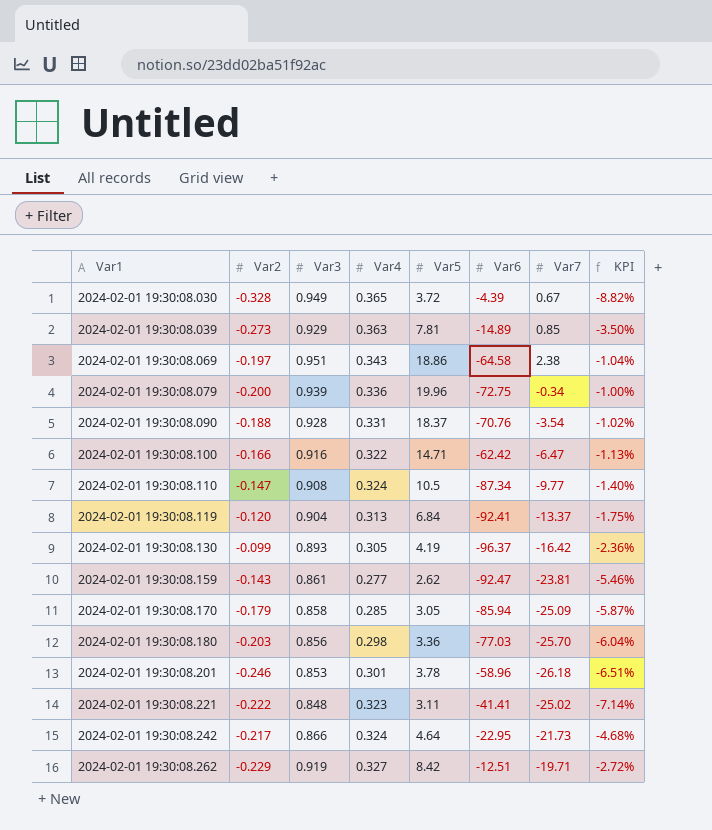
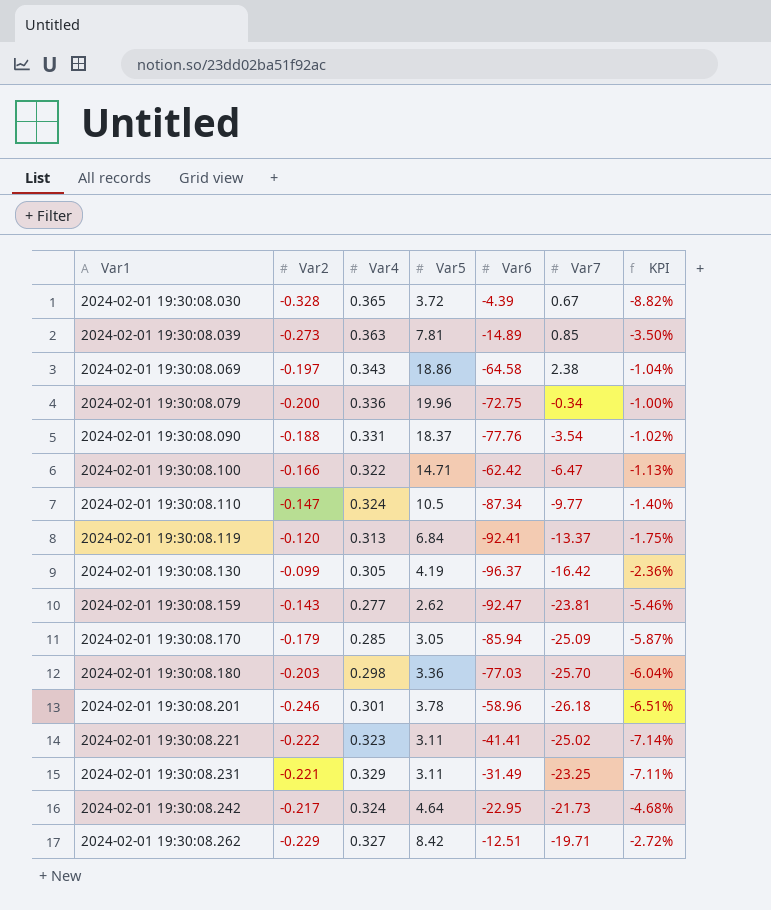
column Var3 | position: 3 -> none
2024-02-01 19:30:08.090 | Var6: -70.76 -> -77.76
row 2024-02-01 19:30:08.231: none -> -0.221 | 0.329 | 3.11 | -31.49 | -23.25 | -7.11%

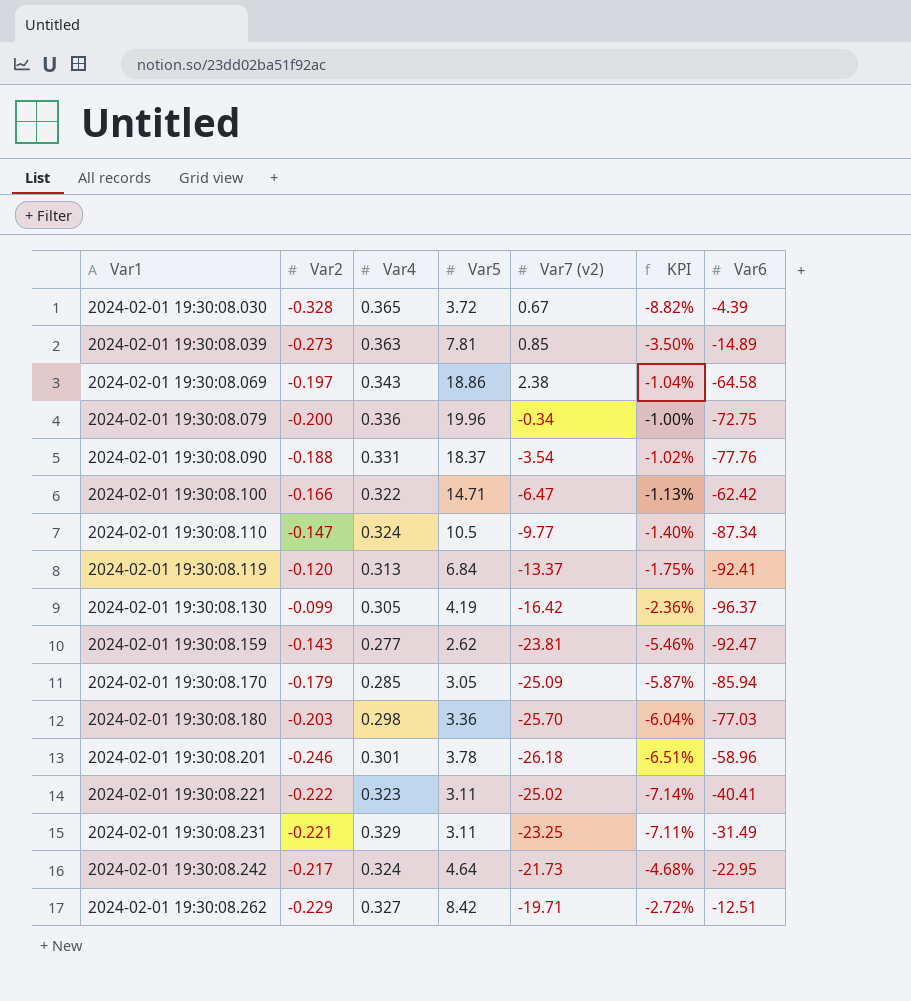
column name: Var7 -> Var7 (v2)
column Var6 | position: 5 -> 7
2024-02-01 19:30:08.221 | Var6: -41.41 -> -40.41

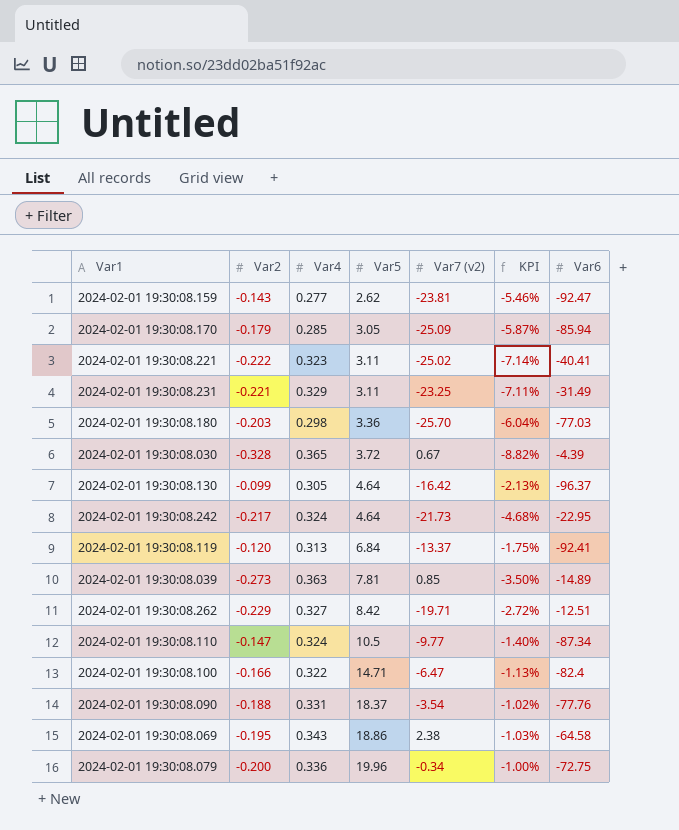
row order: Var1 ascending -> Var5 ascending
row 2024-02-01 19:30:08.201: -0.246 | 0.301 | 3.78 | -26.18 | -6.51% | -58.96 -> none
2024-02-01 19:30:08.130 | Var5: 4.19 -> 4.64
2024-02-01 19:30:08.130 | KPI: -2.36% -> -2.13%
2024-02-01 19:30:08.100 | Var6: -62.42 -> -82.4
2024-02-01 19:30:08.069 | Var2: -0.197 -> -0.195
2024-02-01 19:30:08.069 | KPI: -1.04% -> -1.03%

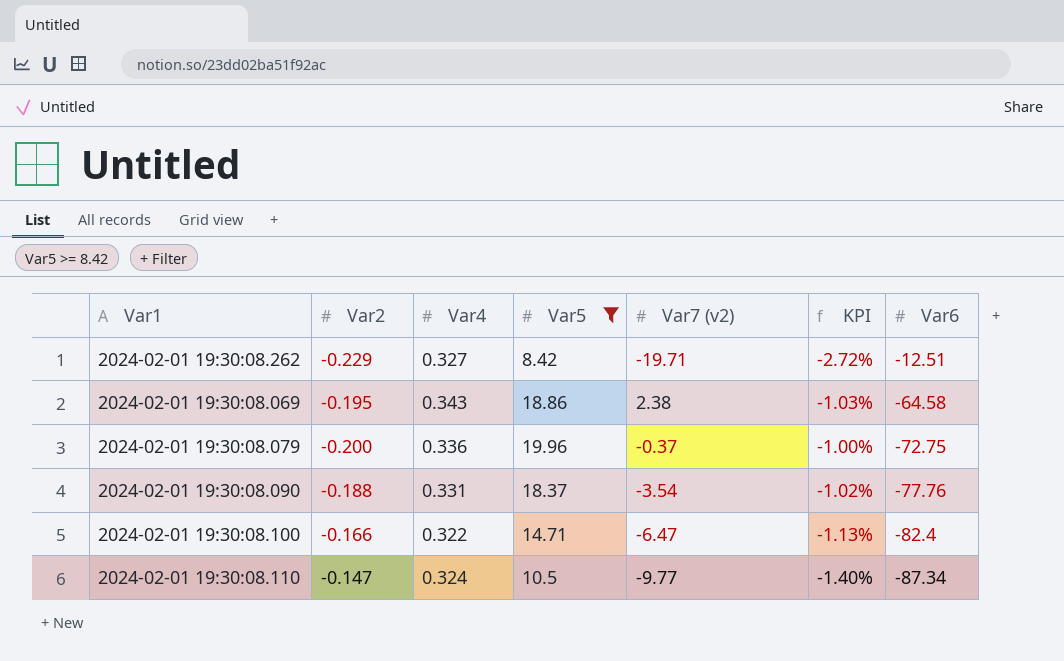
filter: none -> Var5 >= 8.42
row order: Var5 ascending -> Var6 descending
2024-02-01 19:30:08.079 | Var7 (v2): -0.34 -> -0.37

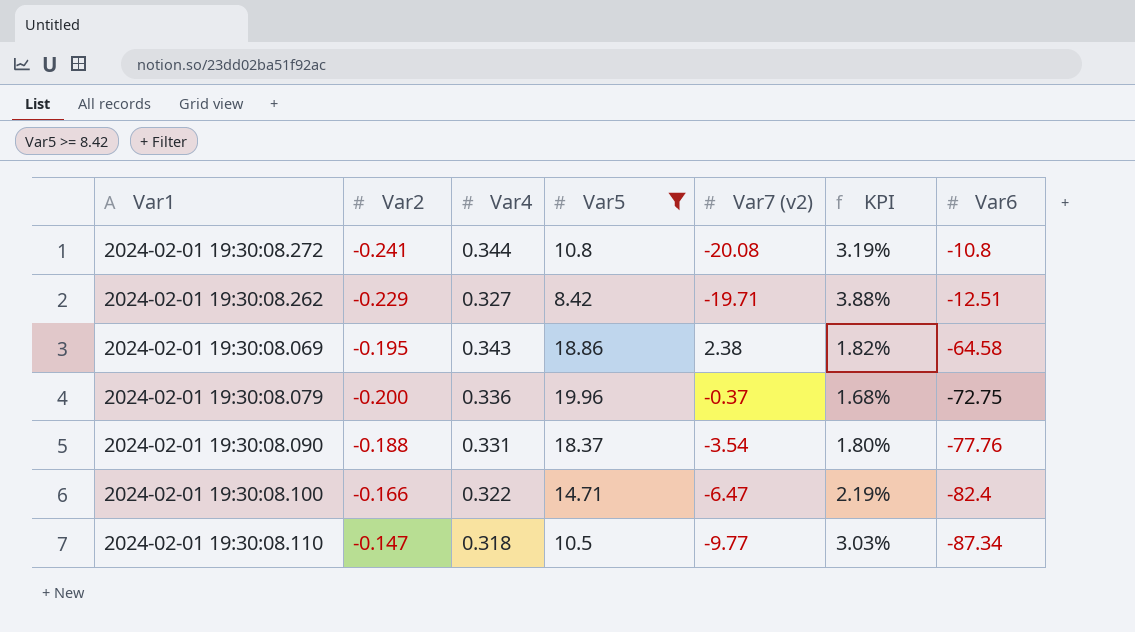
column KPI | formula: [Var2] / [Var5] -> [Var4] / [Var5]
row 2024-02-01 19:30:08.272: none -> -0.241 | 0.344 | 10.8 | -20.08 | 3.19% | -10.8
2024-02-01 19:30:08.110 | Var4: 0.324 -> 0.318

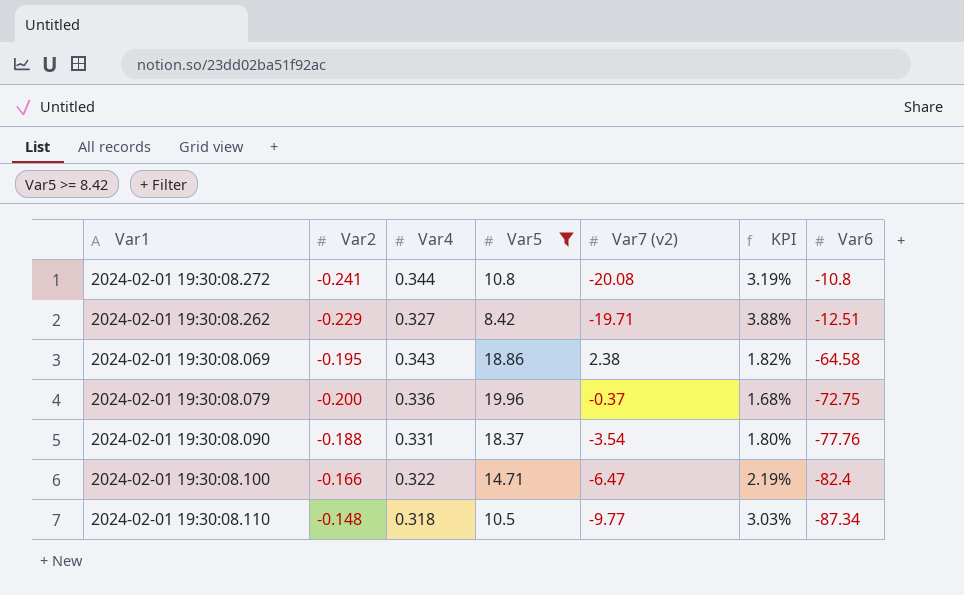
2024-02-01 19:30:08.110 | Var2: -0.147 -> -0.148

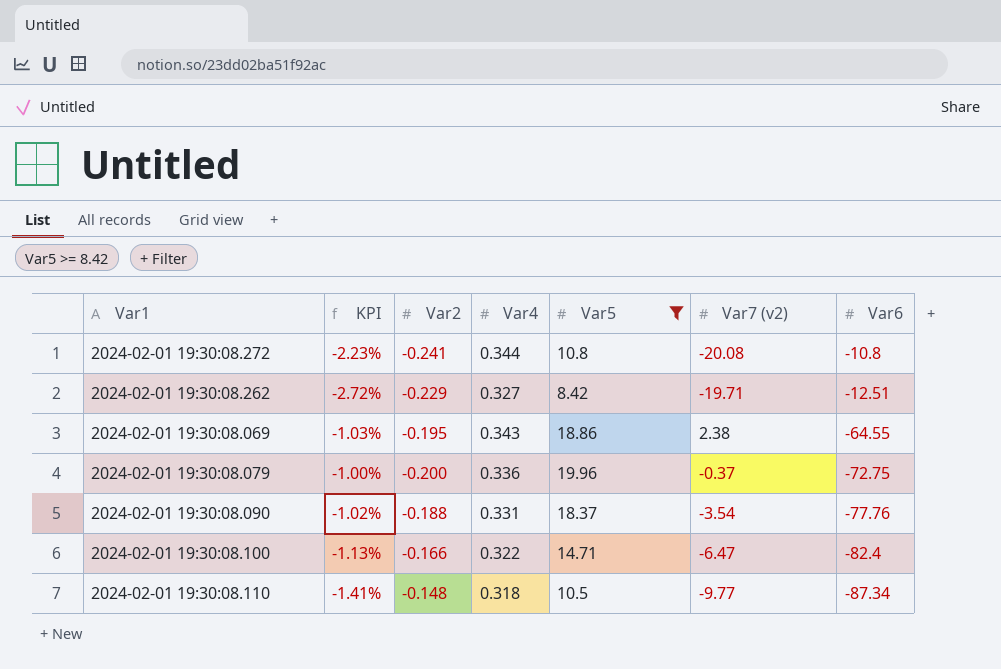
column KPI | formula: [Var4] / [Var5] -> [Var2] / [Var5]
column KPI | position: 6 -> 2
2024-02-01 19:30:08.069 | Var6: -64.58 -> -64.55

